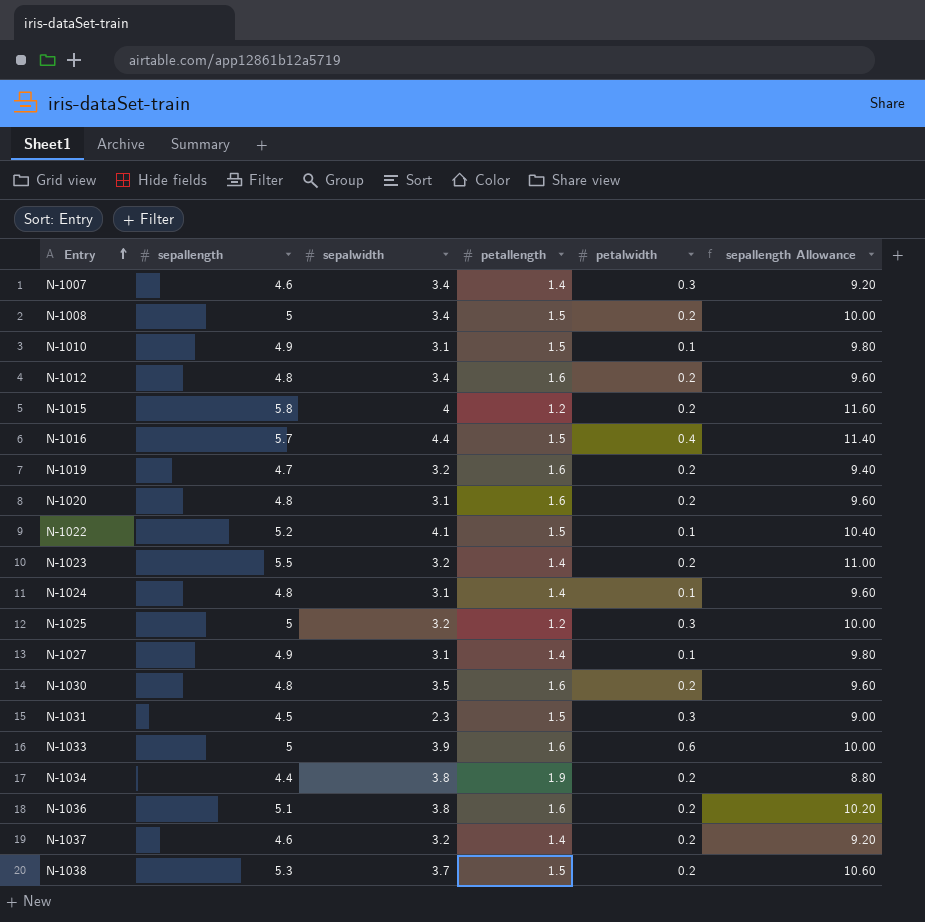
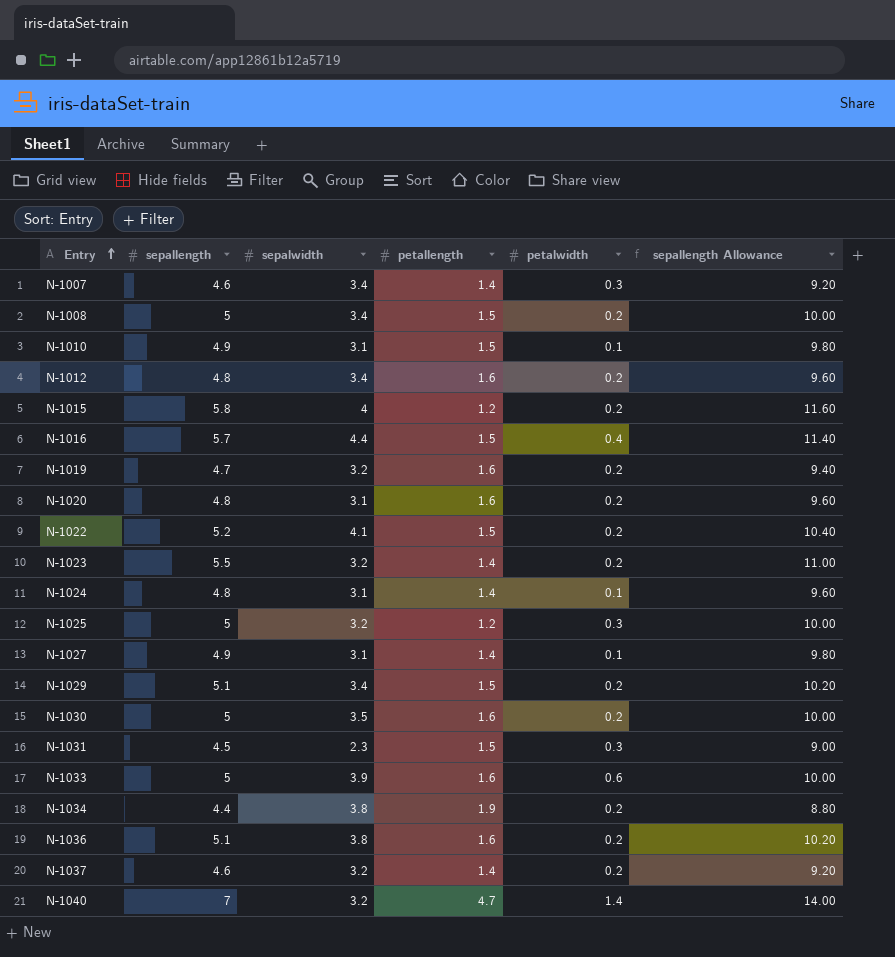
row N-1038: 5.3 | 3.7 | 1.5 | 0.2 | 10.60 -> none
N-1022 | petalwidth: 0.1 -> 0.2
row N-1029: none -> 5.1 | 3.4 | 1.5 | 0.2 | 10.20
N-1030 | sepallength: 4.8 -> 5
N-1030 | sepallength Allowance: 9.60 -> 10.00
row N-1040: none -> 7 | 3.2 | 4.7 | 1.4 | 14.00

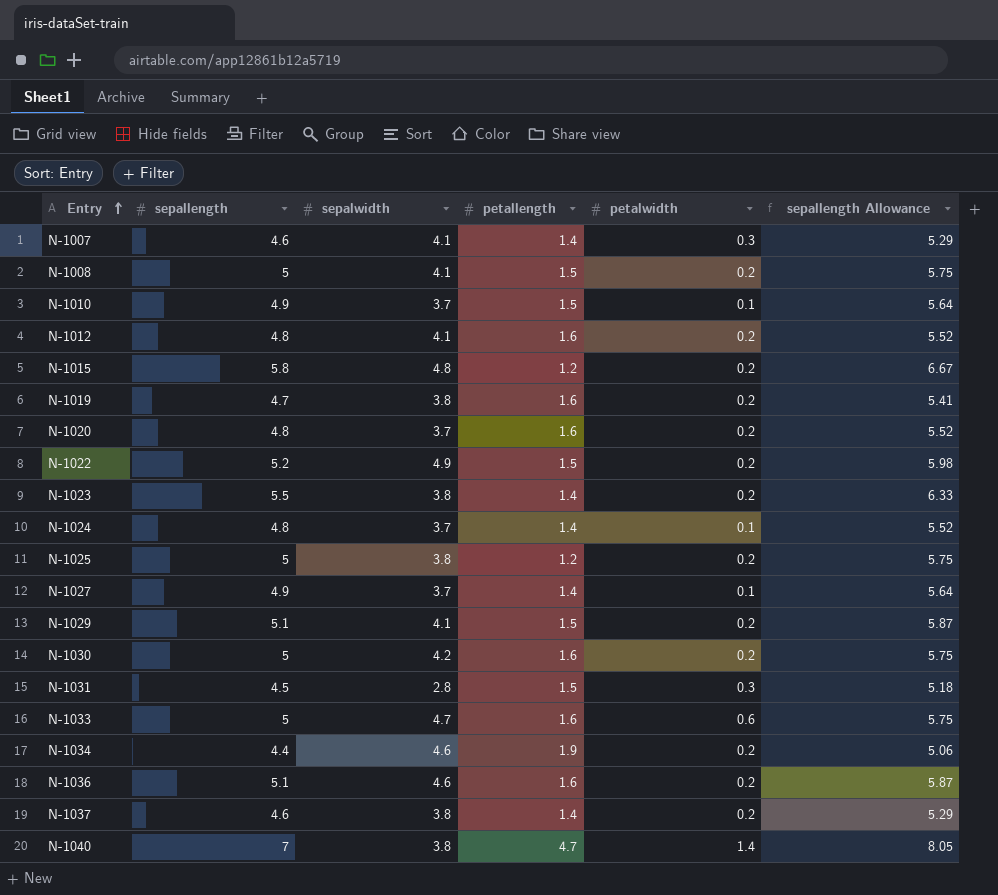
column sepallength Allowance | formula: [sepallength] * 2 -> [sepallength] * 1.15
row N-1016: 5.7 | 4.4 | 1.5 | 0.4 | 11.40 -> none
N-1007 | sepalwidth: 3.4 -> 4.1
N-1008 | sepalwidth: 3.4 -> 4.1
N-1010 | sepalwidth: 3.1 -> 3.7
N-1012 | sepalwidth: 3.4 -> 4.1
N-1015 | sepalwidth: 4 -> 4.8
N-1019 | sepalwidth: 3.2 -> 3.8
N-1020 | sepalwidth: 3.1 -> 3.7
N-1022 | sepalwidth: 4.1 -> 4.9
N-1023 | sepalwidth: 3.2 -> 3.8
N-1024 | sepalwidth: 3.1 -> 3.7
N-1025 | sepalwidth: 3.2 -> 3.8
N-1025 | petalwidth: 0.3 -> 0.2
N-1027 | sepalwidth: 3.1 -> 3.7
N-1029 | sepalwidth: 3.4 -> 4.1
N-1030 | sepalwidth: 3.5 -> 4.2
N-1031 | sepalwidth: 2.3 -> 2.8
N-1033 | sepalwidth: 3.9 -> 4.7
N-1034 | sepalwidth: 3.8 -> 4.6
N-1036 | sepalwidth: 3.8 -> 4.6
N-1037 | sepalwidth: 3.2 -> 3.8
N-1040 | sepalwidth: 3.2 -> 3.8

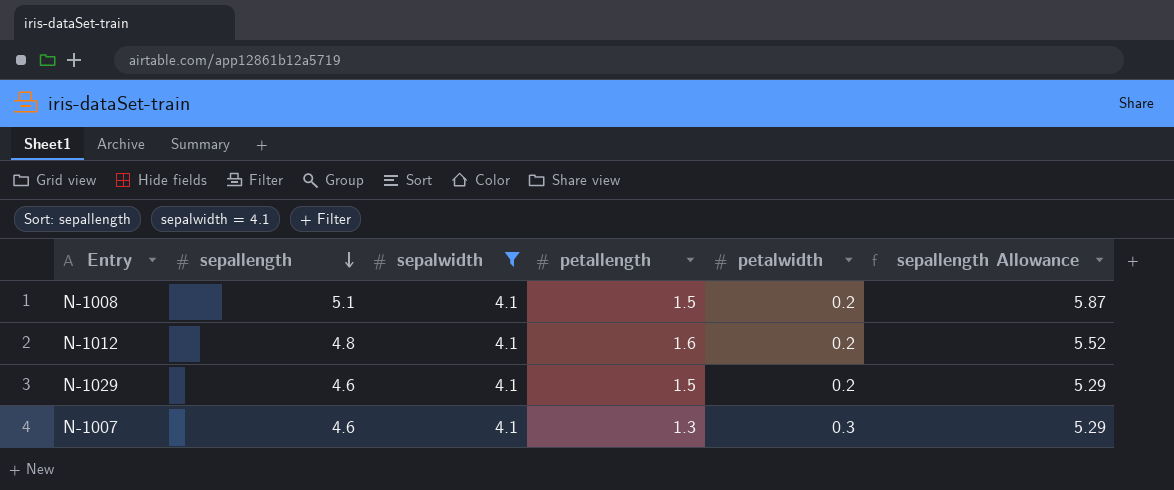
filter: none -> sepalwidth = 4.1
row order: Entry ascending -> sepallength descending
N-1008 | sepallength: 5 -> 5.1
N-1008 | sepallength Allowance: 5.75 -> 5.87
N-1029 | sepallength: 5.1 -> 4.6
N-1029 | sepallength Allowance: 5.87 -> 5.29
N-1007 | petallength: 1.4 -> 1.3

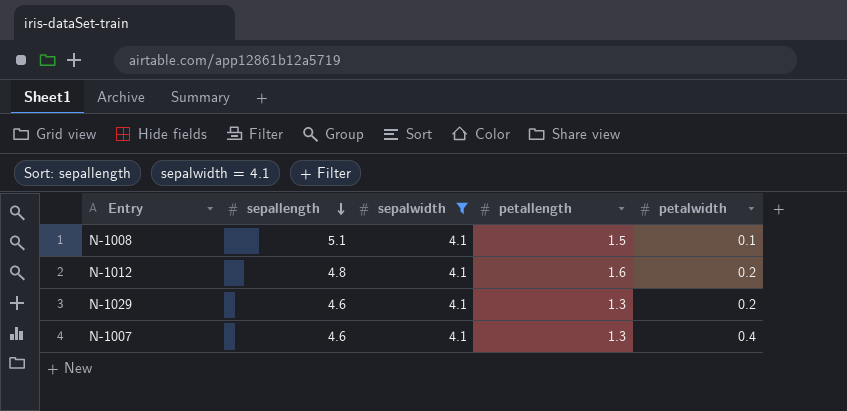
column sepallength Allowance | formula: [sepallength] * 1.15 -> none
N-1008 | petalwidth: 0.2 -> 0.1
N-1029 | petallength: 1.5 -> 1.3
N-1007 | petalwidth: 0.3 -> 0.4

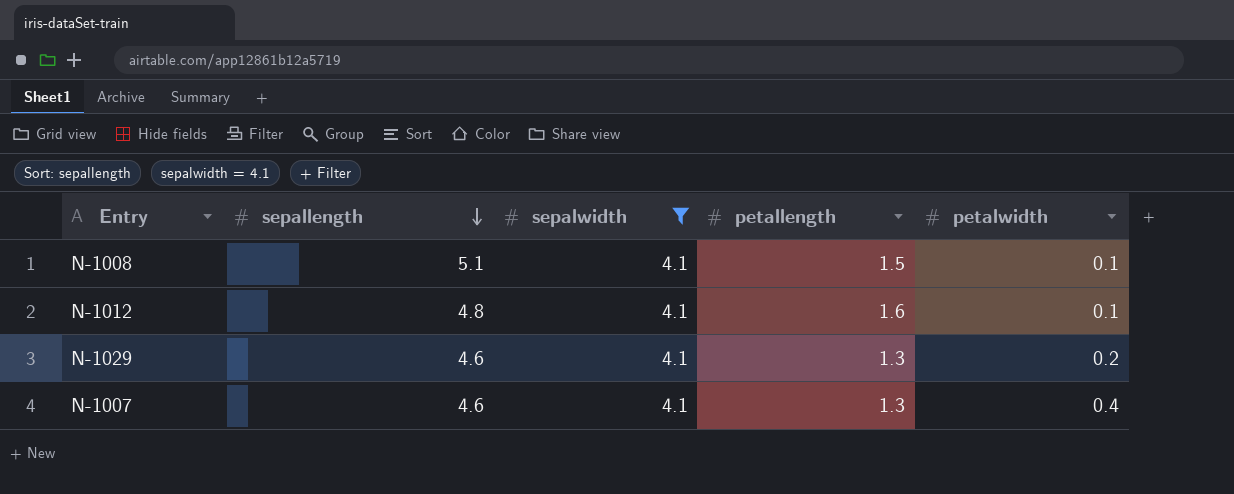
N-1012 | petalwidth: 0.2 -> 0.1

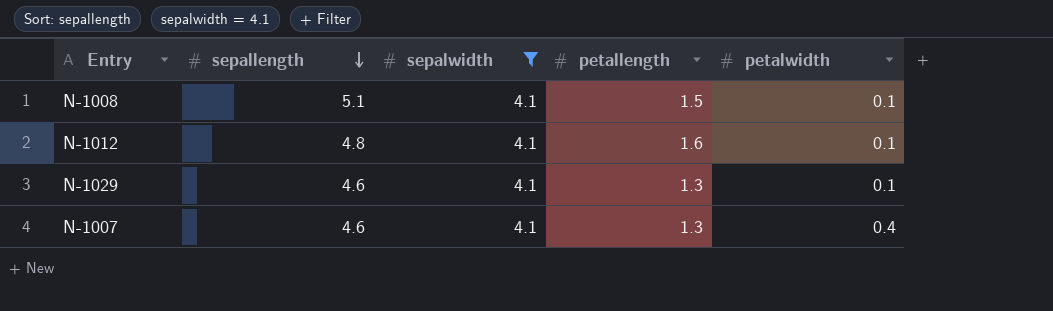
N-1029 | petalwidth: 0.2 -> 0.1

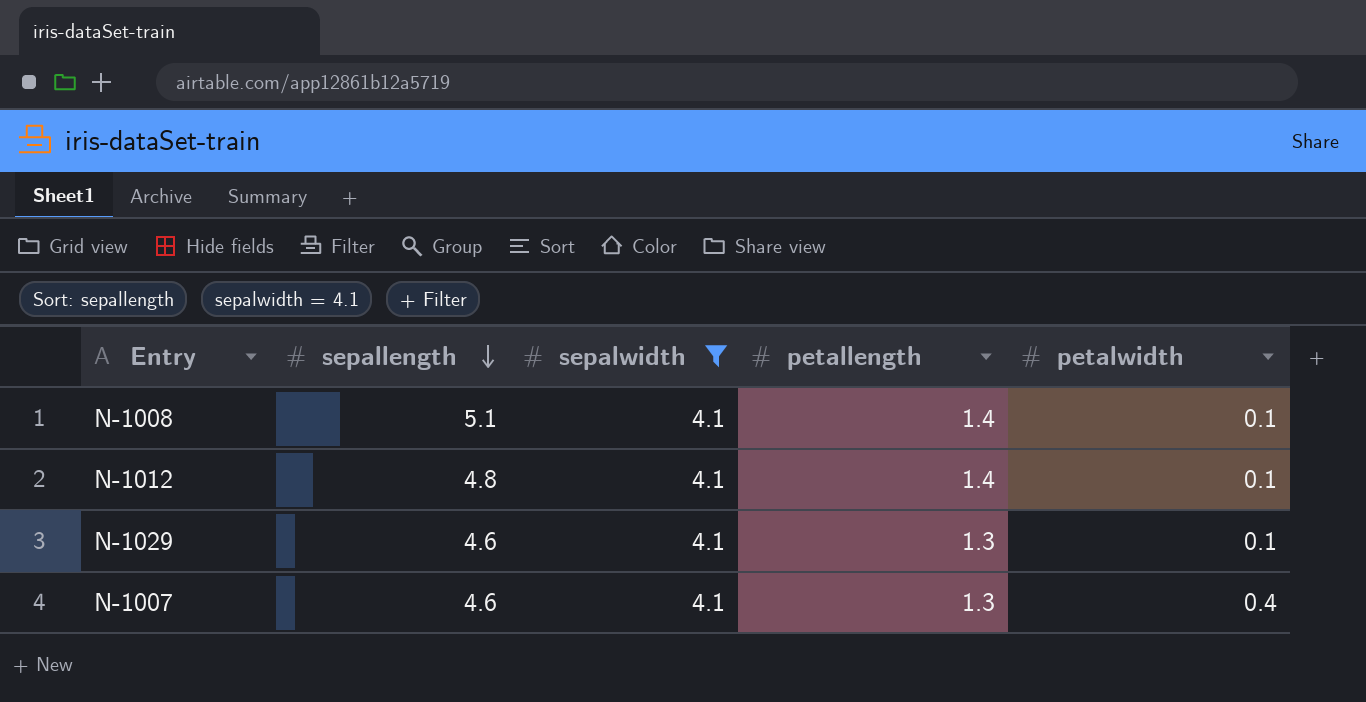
N-1008 | petallength: 1.5 -> 1.4
N-1012 | petallength: 1.6 -> 1.4

